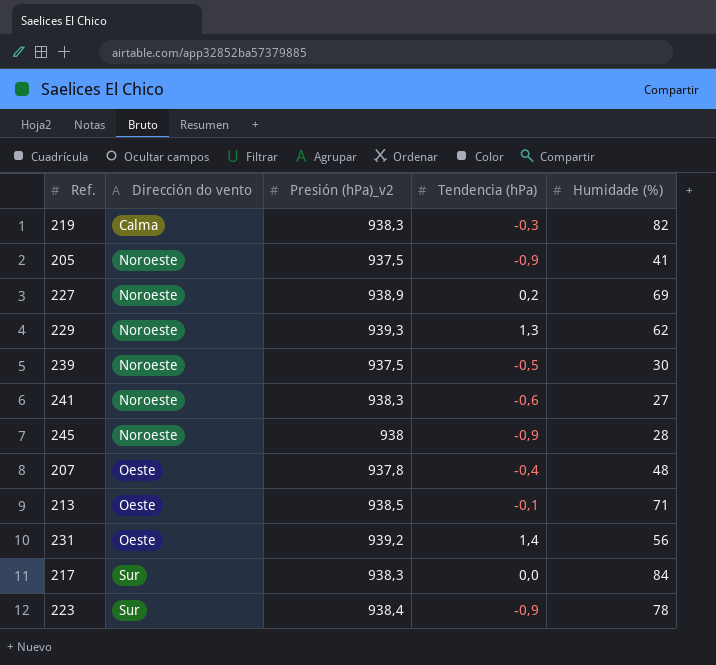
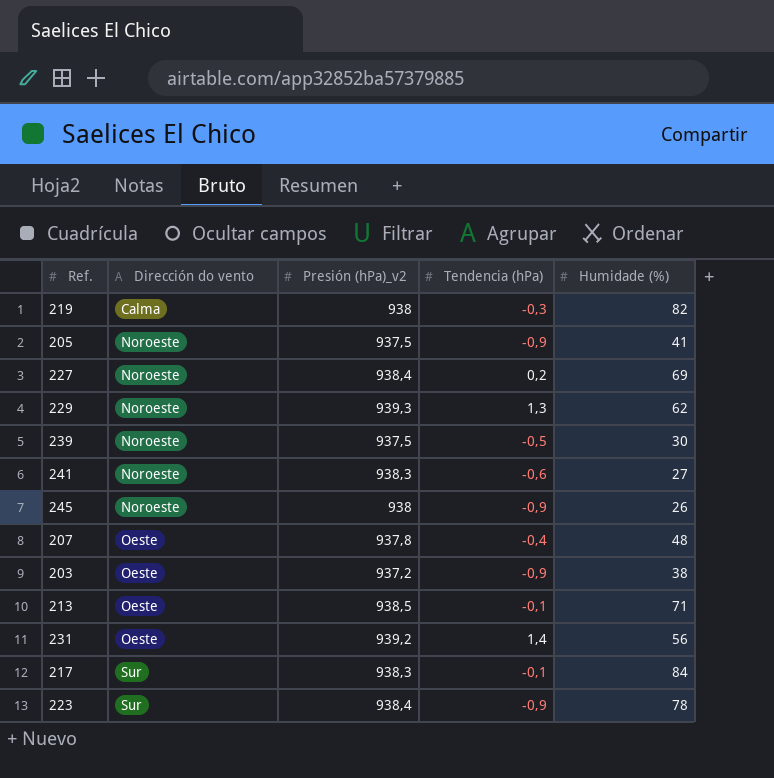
219 | Presión (hPa)_v2: 938,3 -> 938
227 | Presión (hPa)_v2: 938,9 -> 938,4
245 | Humidade (%): 28 -> 26
row 203: none -> Oeste | 937,2 | -0,9 | 38
217 | Tendencia (hPa): 0,0 -> -0,1

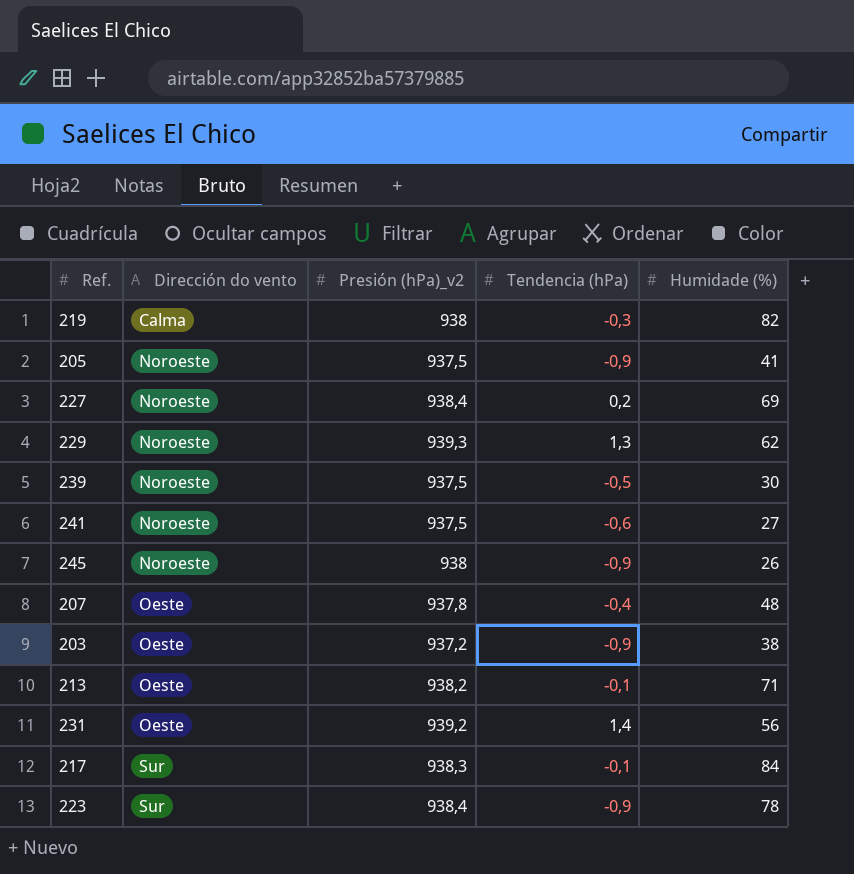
241 | Presión (hPa)_v2: 938,3 -> 937,5
213 | Presión (hPa)_v2: 938,5 -> 938,2

